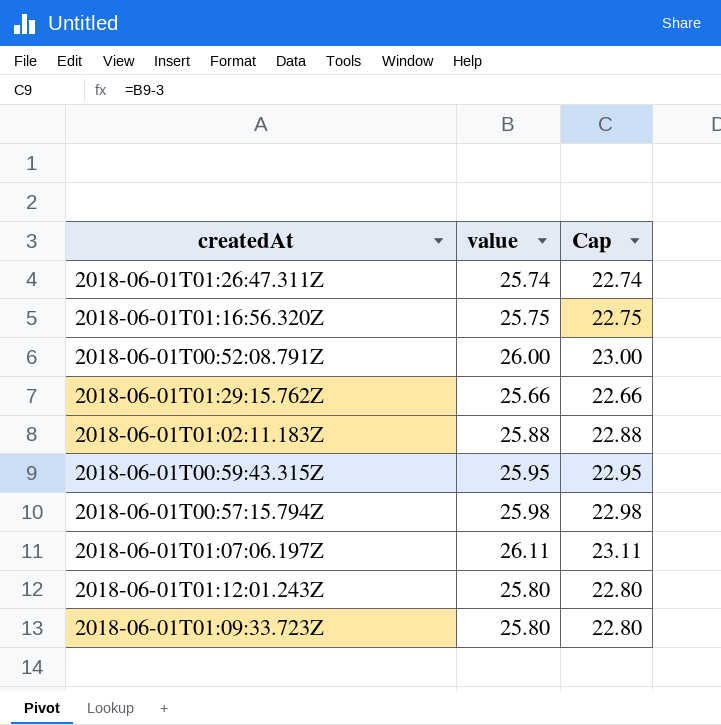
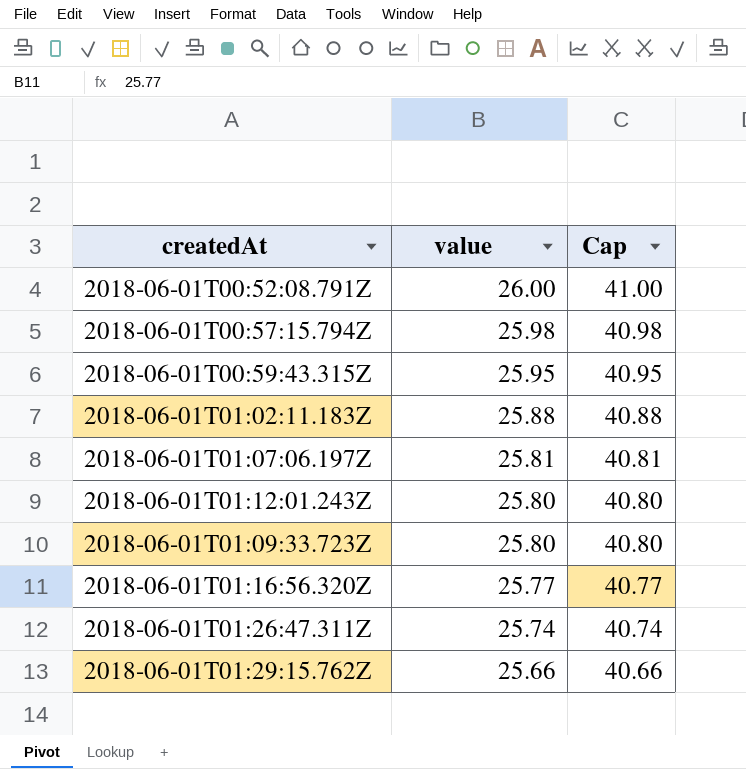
row order: none -> value descending
column Cap | formula: [value] - 3 -> [value] + 15
2018-06-01T01:07:06.197Z | value: 26.11 -> 25.81
2018-06-01T01:16:56.320Z | value: 25.75 -> 25.77

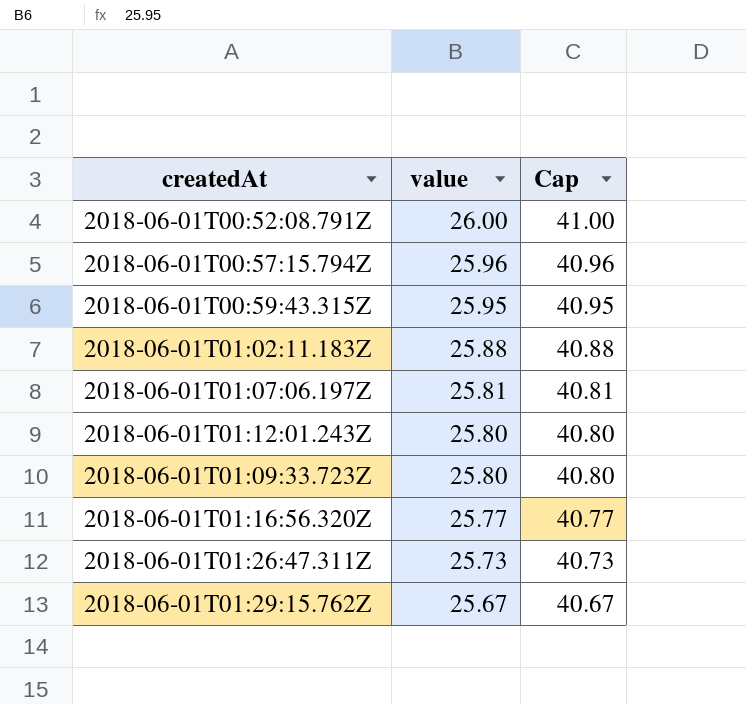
2018-06-01T00:57:15.794Z | value: 25.98 -> 25.96
2018-06-01T00:57:15.794Z | Cap: 40.98 -> 40.96
2018-06-01T01:26:47.311Z | value: 25.74 -> 25.73
2018-06-01T01:26:47.311Z | Cap: 40.74 -> 40.73
2018-06-01T01:29:15.762Z | value: 25.66 -> 25.67
2018-06-01T01:29:15.762Z | Cap: 40.66 -> 40.67

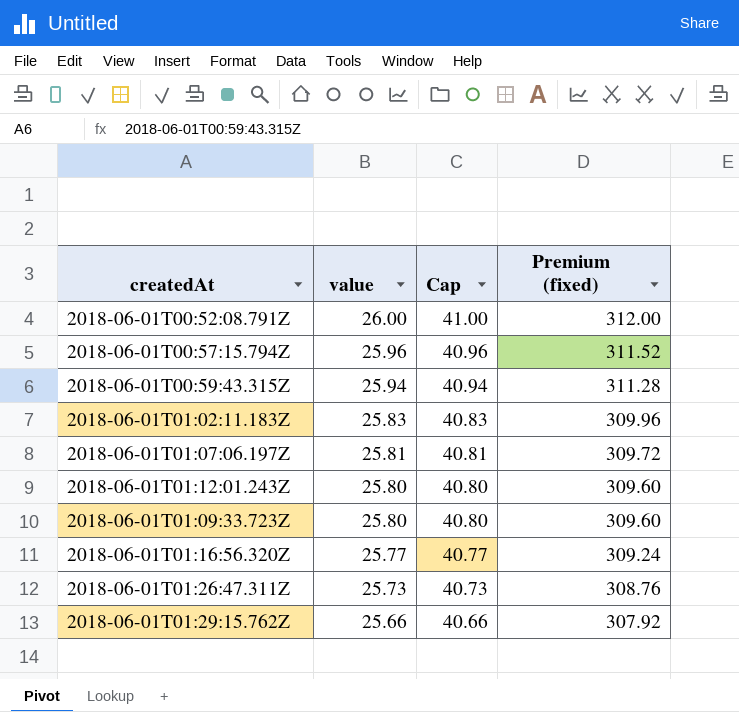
column Premium (fixed) | formula: none -> [value] * 12
2018-06-01T00:59:43.315Z | value: 25.95 -> 25.94
2018-06-01T00:59:43.315Z | Cap: 40.95 -> 40.94
2018-06-01T01:02:11.183Z | value: 25.88 -> 25.83
2018-06-01T01:02:11.183Z | Cap: 40.88 -> 40.83
2018-06-01T01:29:15.762Z | value: 25.67 -> 25.66
2018-06-01T01:29:15.762Z | Cap: 40.67 -> 40.66

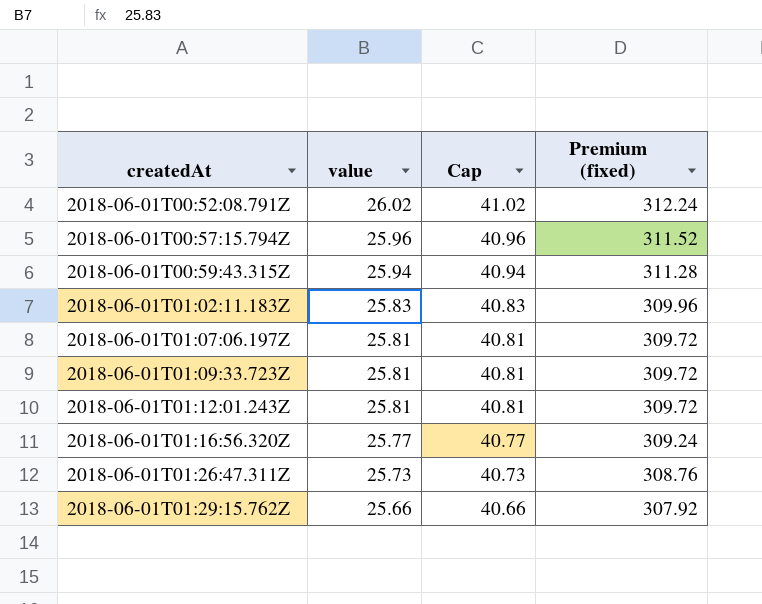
row order: value descending -> createdAt ascending
2018-06-01T00:52:08.791Z | value: 26.00 -> 26.02
2018-06-01T00:52:08.791Z | Cap: 41.00 -> 41.02
2018-06-01T00:52:08.791Z | Premium (fixed): 312.00 -> 312.24
2018-06-01T01:09:33.723Z | value: 25.80 -> 25.81
2018-06-01T01:09:33.723Z | Cap: 40.80 -> 40.81
2018-06-01T01:09:33.723Z | Premium (fixed): 309.60 -> 309.72
2018-06-01T01:12:01.243Z | value: 25.80 -> 25.81
2018-06-01T01:12:01.243Z | Cap: 40.80 -> 40.81
2018-06-01T01:12:01.243Z | Premium (fixed): 309.60 -> 309.72

